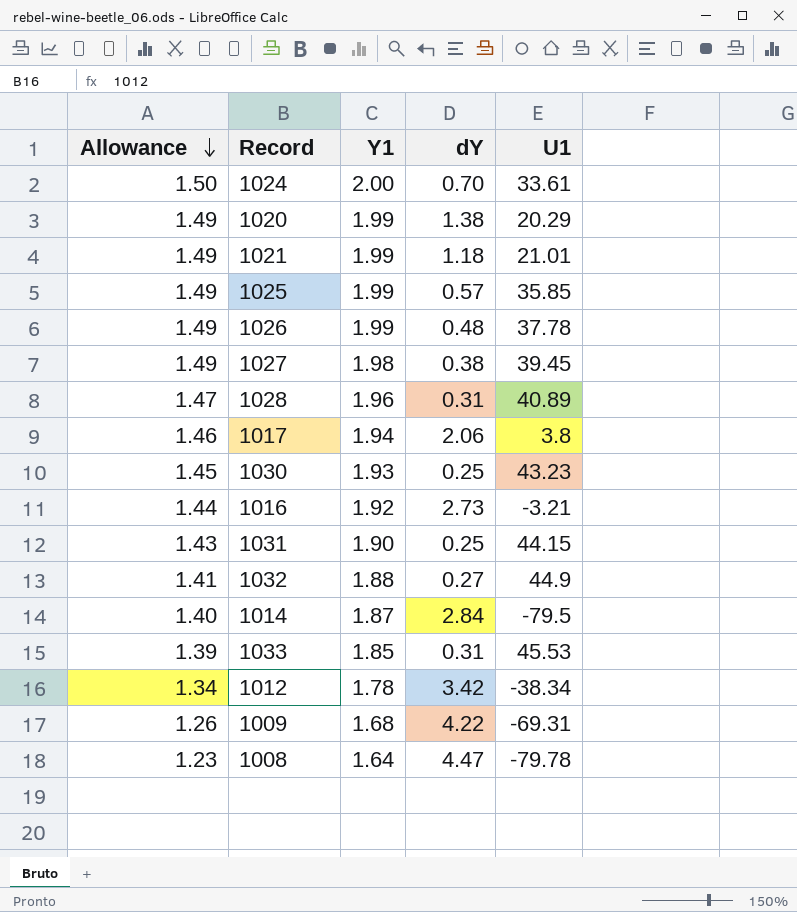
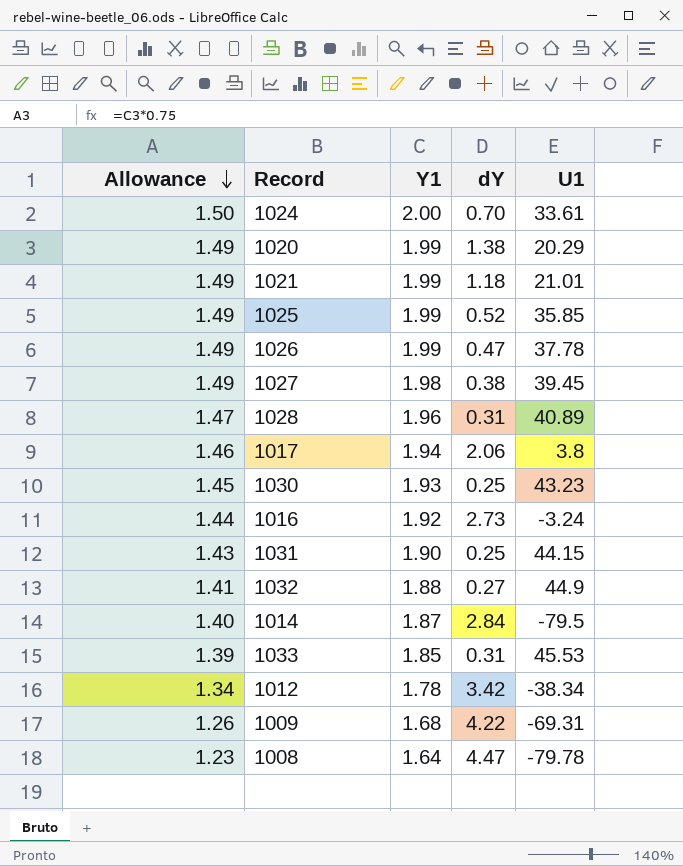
1025 | dY: 0.57 -> 0.52
1026 | dY: 0.48 -> 0.47
1016 | U1: -3.21 -> -3.24

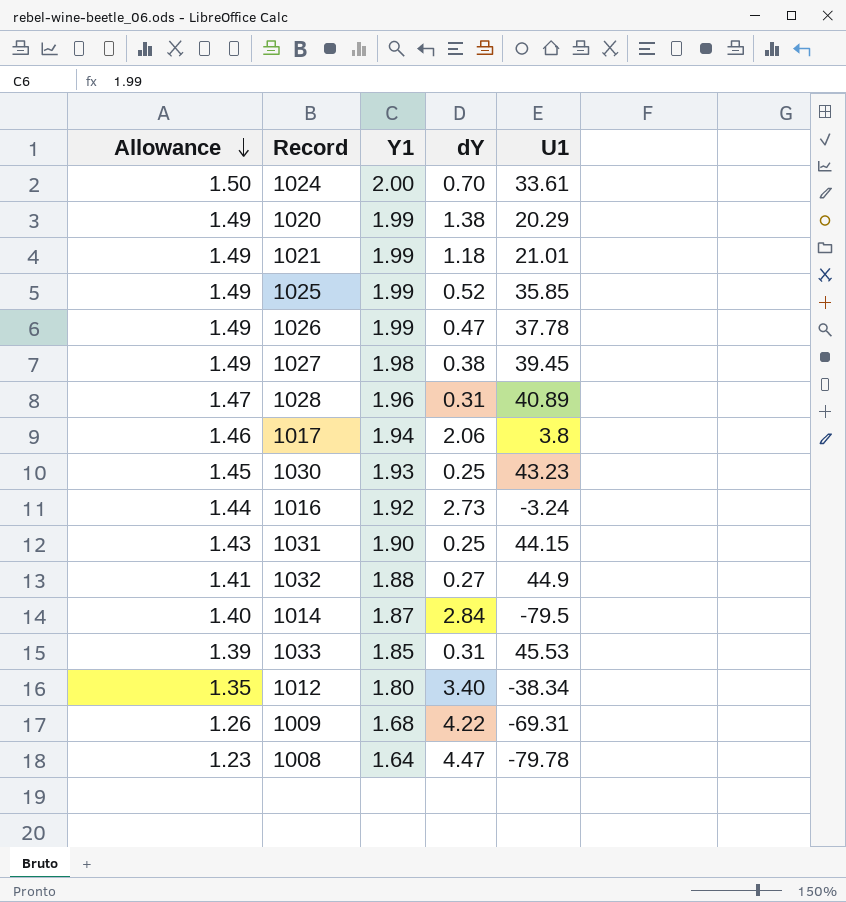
1012 | Allowance: 1.34 -> 1.35
1012 | Y1: 1.78 -> 1.80
1012 | dY: 3.42 -> 3.40

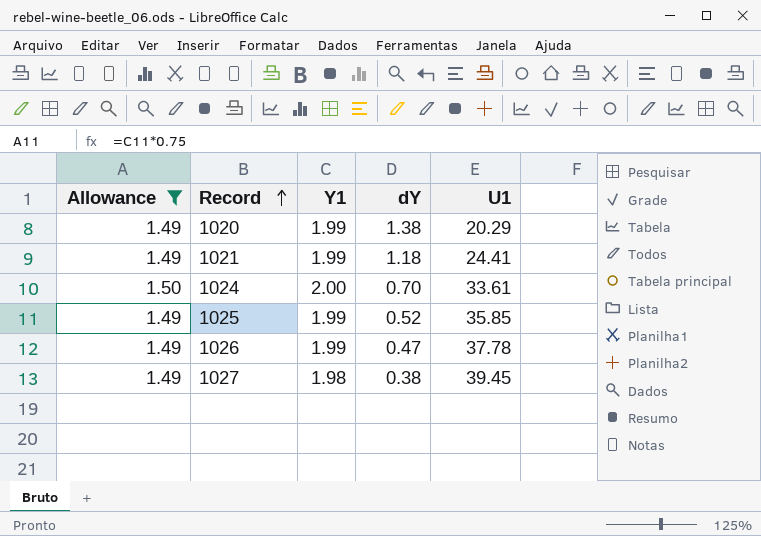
filter: none -> Allowance >= 1.49
row order: Allowance descending -> Record ascending
1021 | U1: 21.01 -> 24.41

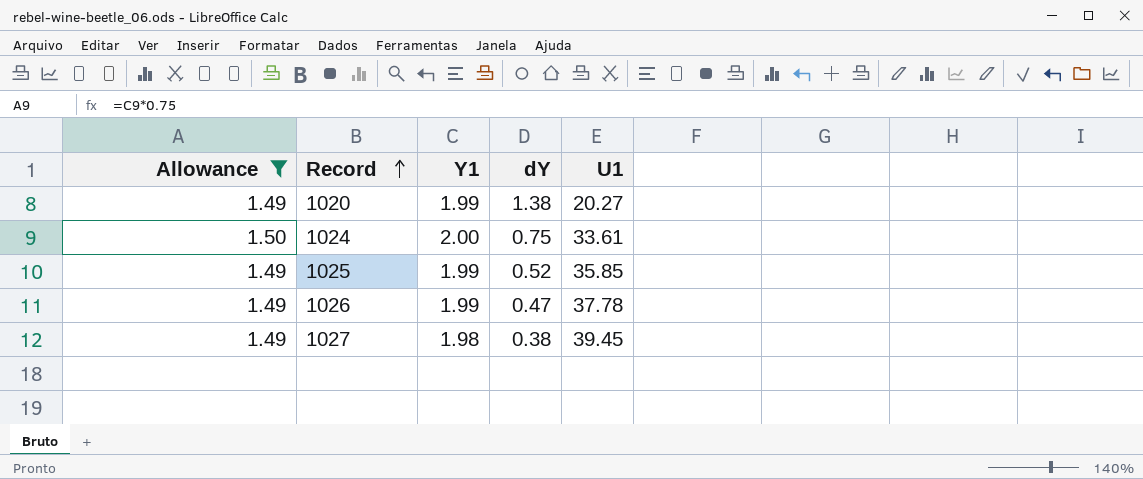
row 1021: 1.49 | 1.99 | 1.18 | 24.41 -> none
1020 | U1: 20.29 -> 20.27
1024 | dY: 0.70 -> 0.75

